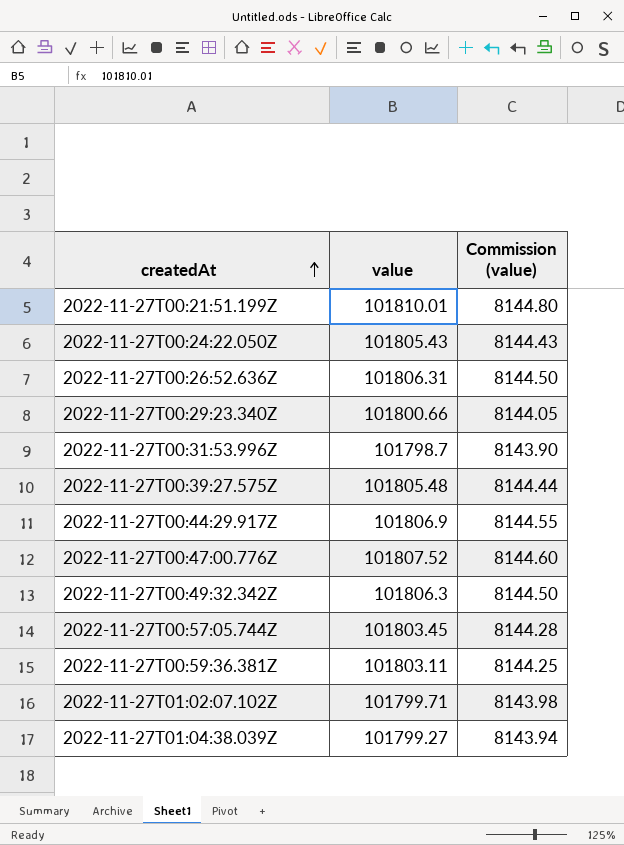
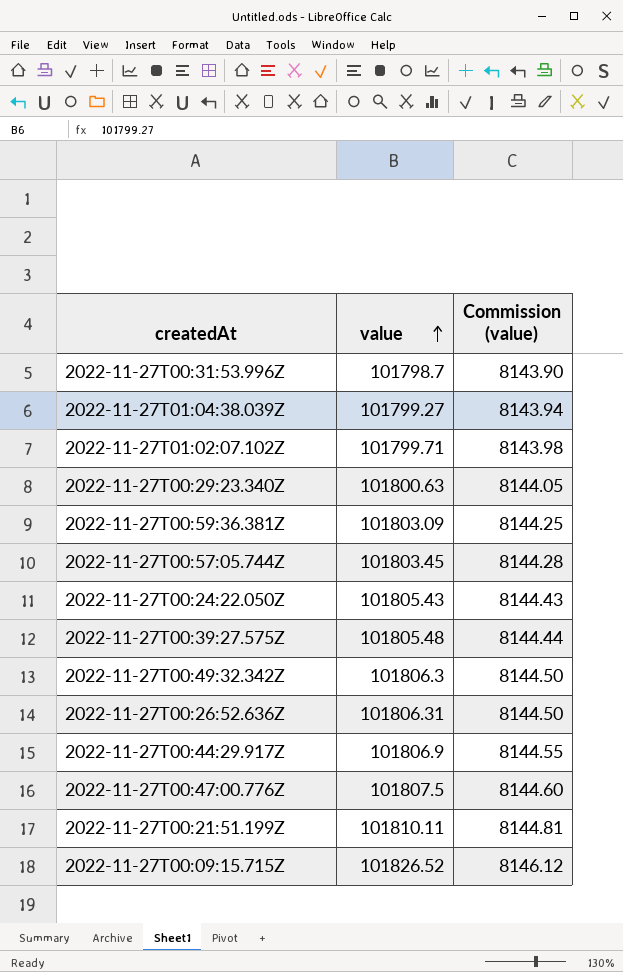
row order: createdAt ascending -> value ascending
2022-11-27T00:29:23.340Z | value: 101800.66 -> 101800.63
2022-11-27T00:59:36.381Z | value: 101803.11 -> 101803.09
2022-11-27T00:47:00.776Z | value: 101807.52 -> 101807.5
2022-11-27T00:21:51.199Z | value: 101810.01 -> 101810.11
2022-11-27T00:21:51.199Z | Commission (value): 8144.80 -> 8144.81
row 2022-11-27T00:09:15.715Z: none -> 101826.52 | 8146.12

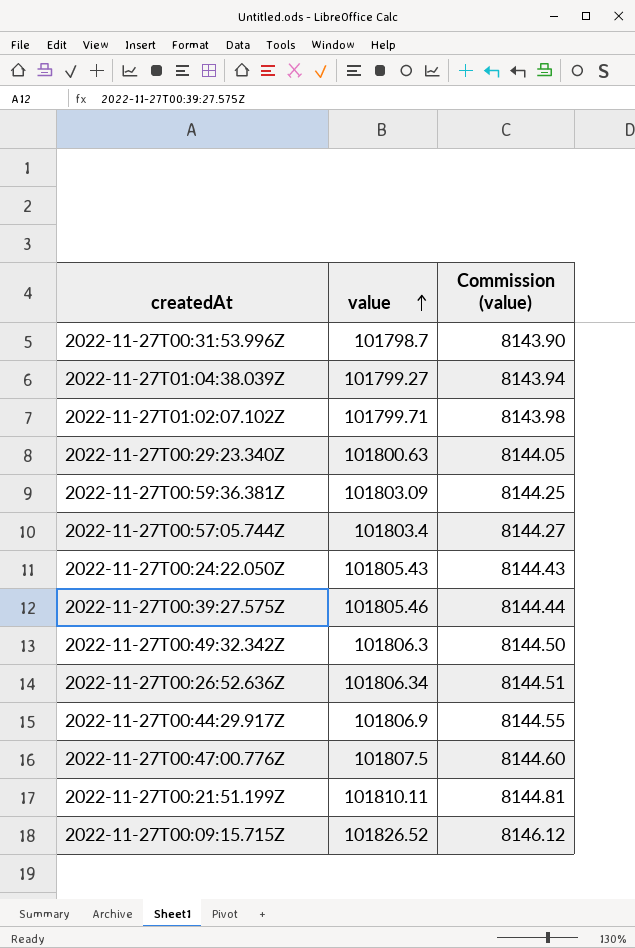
2022-11-27T00:57:05.744Z | value: 101803.45 -> 101803.4
2022-11-27T00:57:05.744Z | Commission (value): 8144.28 -> 8144.27
2022-11-27T00:39:27.575Z | value: 101805.48 -> 101805.46
2022-11-27T00:26:52.636Z | value: 101806.31 -> 101806.34
2022-11-27T00:26:52.636Z | Commission (value): 8144.50 -> 8144.51

